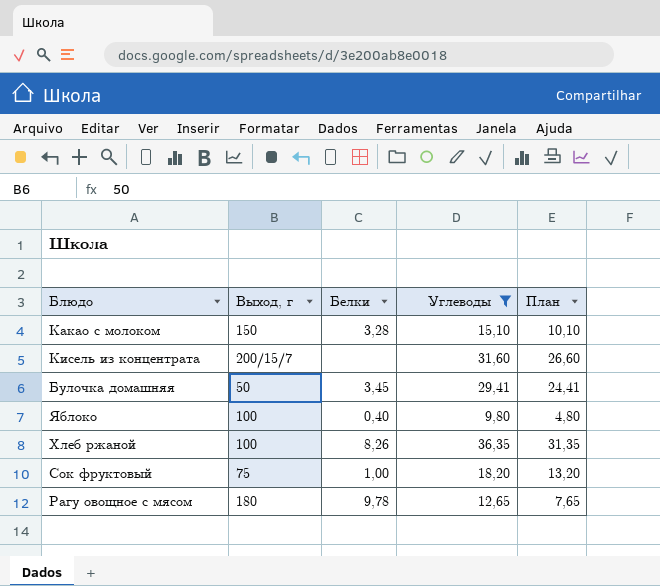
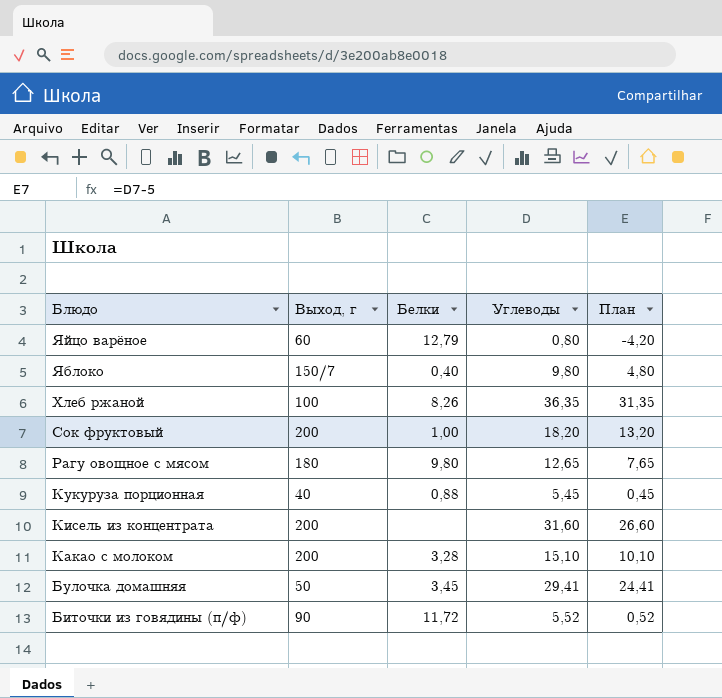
filter: Углеводы >= 9,80 -> none
row order: none -> Блюдо descending
Яблоко | Выход, г: 100 -> 150/7
Сок фруктовый | Выход, г: 75 -> 200
Рагу овощное с мясом | Белки: 9,78 -> 9,80
Кисель из концентрата | Выход, г: 200/15/7 -> 200
Какао с молоком | Выход, г: 150 -> 200

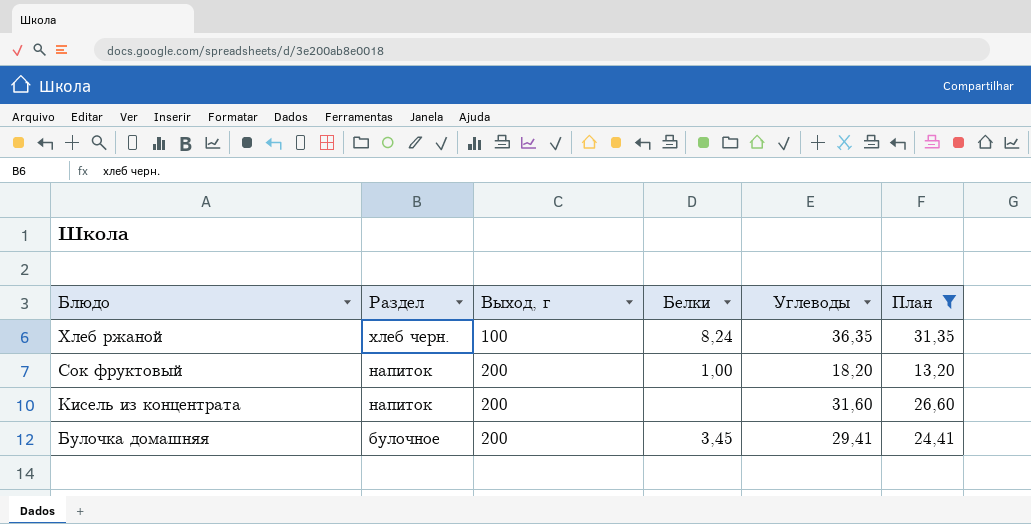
filter: none -> План >= 13,20
column Раздел | position: none -> 2
Хлеб ржаной | Белки: 8,26 -> 8,24
Булочка домашняя | Выход, г: 50 -> 200

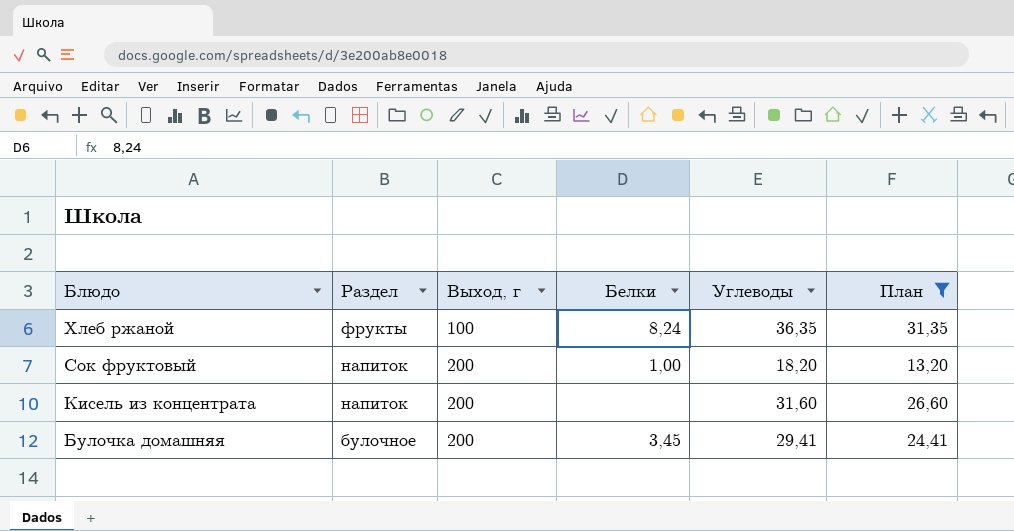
Хлеб ржаной | Раздел: хлеб черн. -> фрукты

